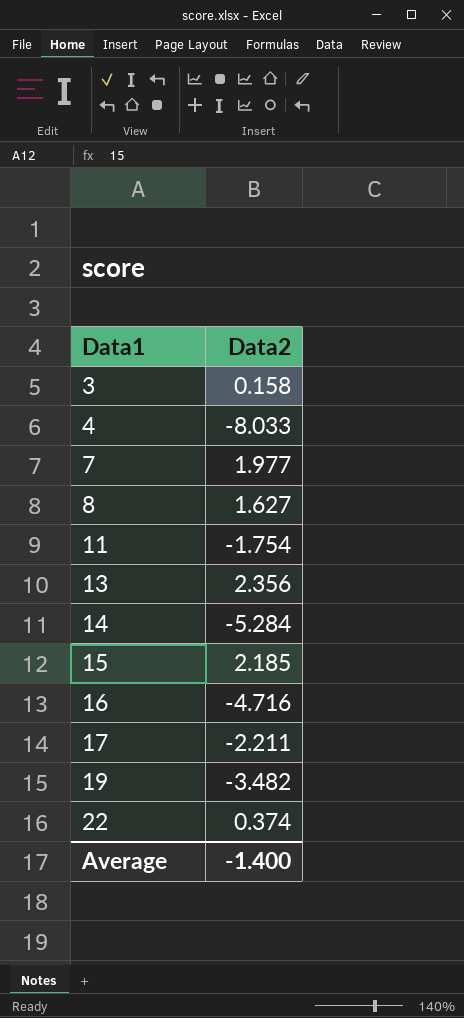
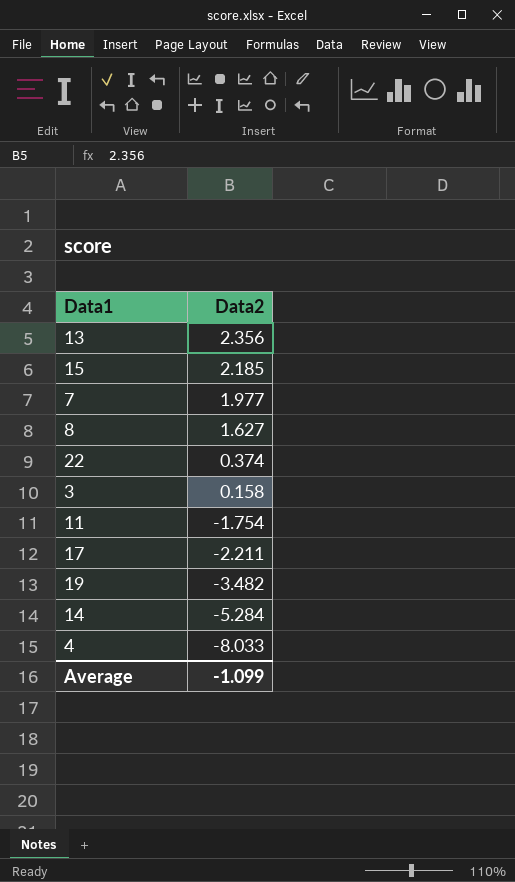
row order: Data1 ascending -> Data2 descending
row 16: -4.716 -> none
Average | Data2: -1.400 -> -1.099

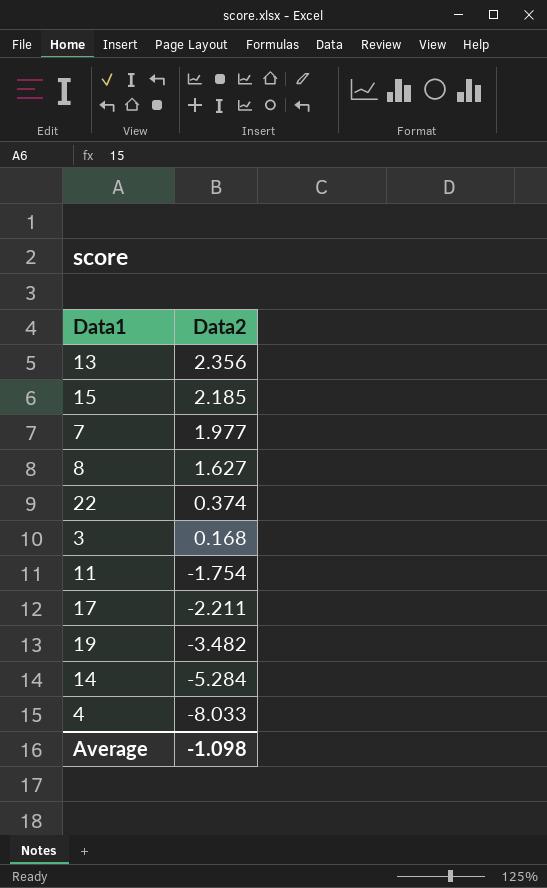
3 | Data2: 0.158 -> 0.168
Average | Data2: -1.099 -> -1.098

